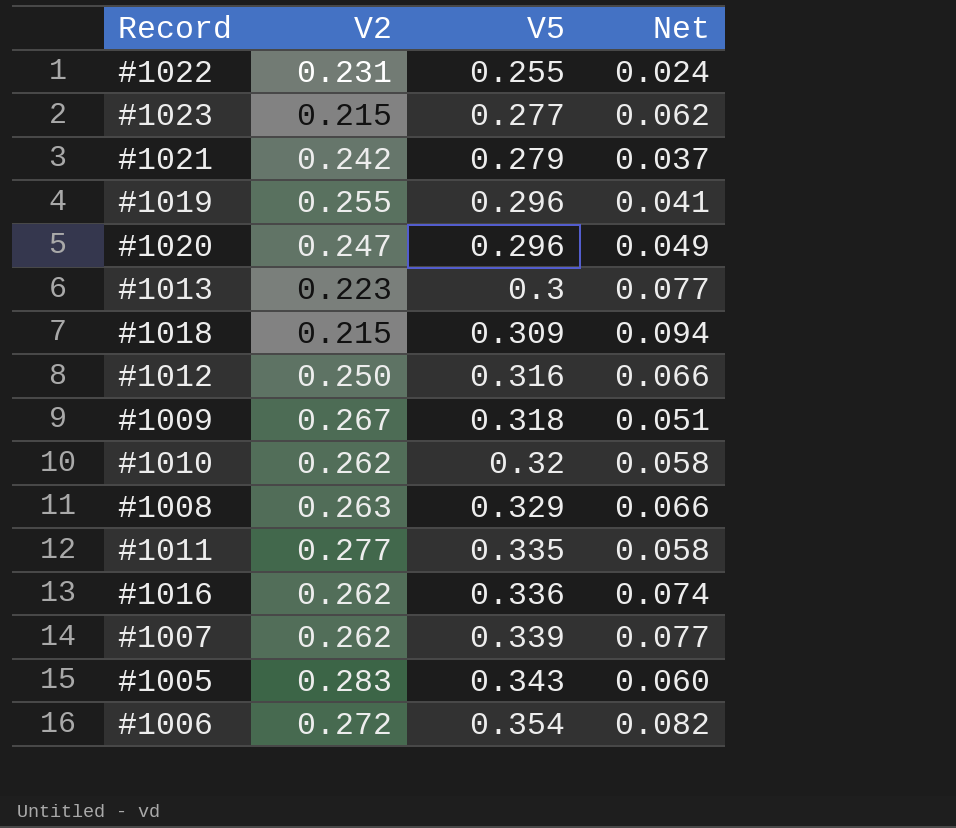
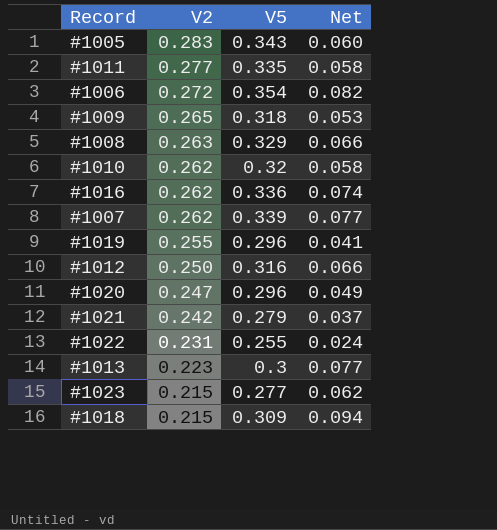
row order: V5 ascending -> V2 descending
#1009 | V2: 0.267 -> 0.265
#1009 | Net: 0.051 -> 0.053

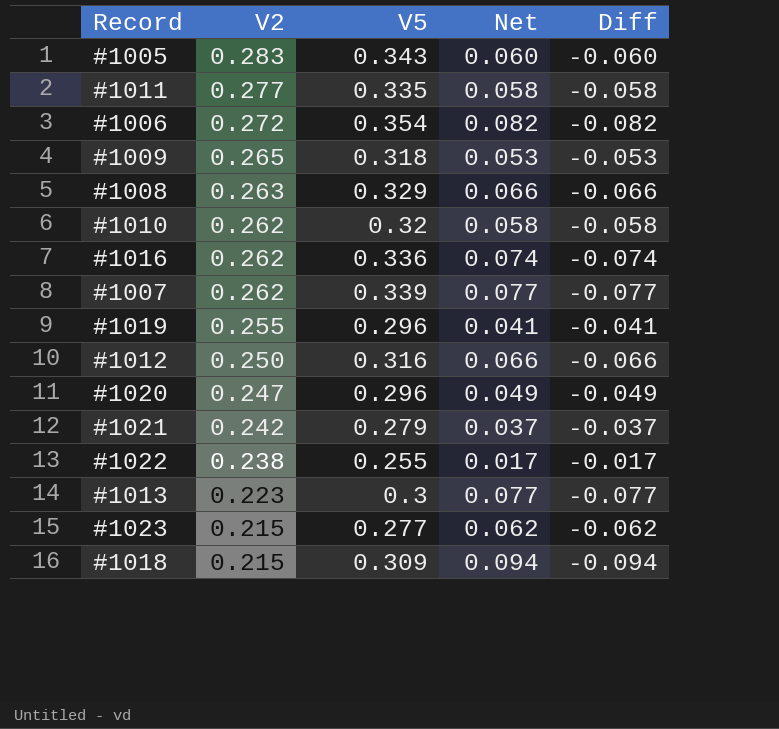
column Diff | formula: none -> [V2] - [V5]
#1022 | V2: 0.231 -> 0.238
#1022 | Net: 0.024 -> 0.017

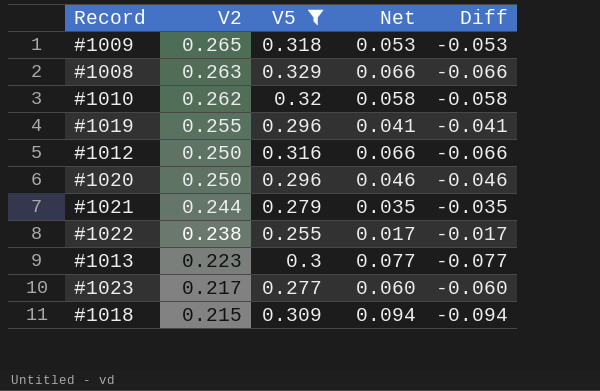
filter: none -> V5 <= 0.329
#1020 | V2: 0.247 -> 0.250
#1020 | Net: 0.049 -> 0.046
#1020 | Diff: -0.049 -> -0.046
#1021 | V2: 0.242 -> 0.244
#1021 | Net: 0.037 -> 0.035
#1021 | Diff: -0.037 -> -0.035
#1023 | V2: 0.215 -> 0.217
#1023 | Net: 0.062 -> 0.060
#1023 | Diff: -0.062 -> -0.060

